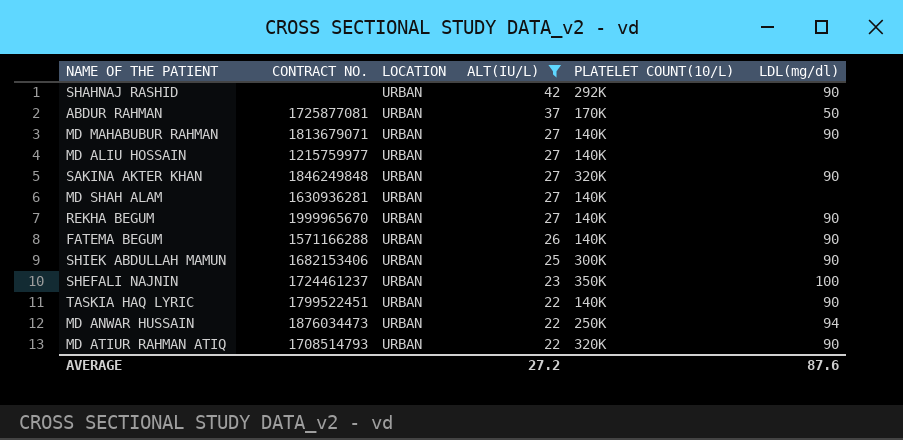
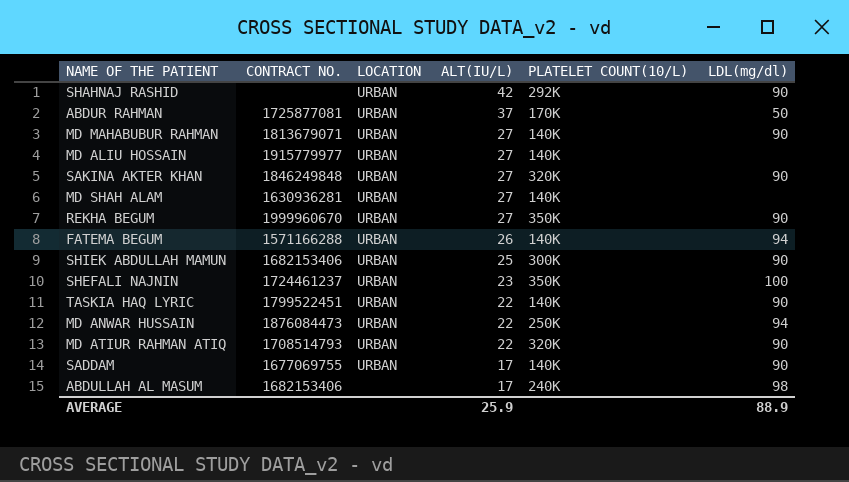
filter: ALT(IU/L) != 17 -> none
MD ALIU HOSSAIN | CONTRACT NO.: 1215759977 -> 1915779977
REKHA BEGUM | CONTRACT NO.: 1999965670 -> 1999960670
REKHA BEGUM | PLATELET COUNT(10/L): 140K -> 350K
FATEMA BEGUM | LDL(mg/dl): 90 -> 94
MD ANWAR HUSSAIN | CONTRACT NO.: 1876034473 -> 1876084473
AVERAGE | ALT(IU/L): 27.2 -> 25.9
AVERAGE | LDL(mg/dl): 87.6 -> 88.9

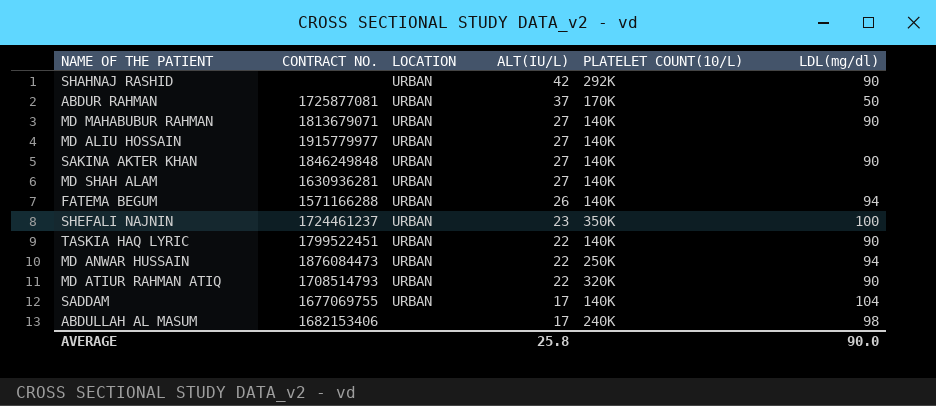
row REKHA BEGUM: 1999960670 | URBAN | 27 | 350K | 90 -> none
row SHIEK ABDULLAH MAMUN: 1682153406 | URBAN | 25 | 300K | 90 -> none
SAKINA AKTER KHAN | PLATELET COUNT(10/L): 320K -> 140K
SADDAM | LDL(mg/dl): 90 -> 104
AVERAGE | ALT(IU/L): 25.9 -> 25.8
AVERAGE | LDL(mg/dl): 88.9 -> 90.0

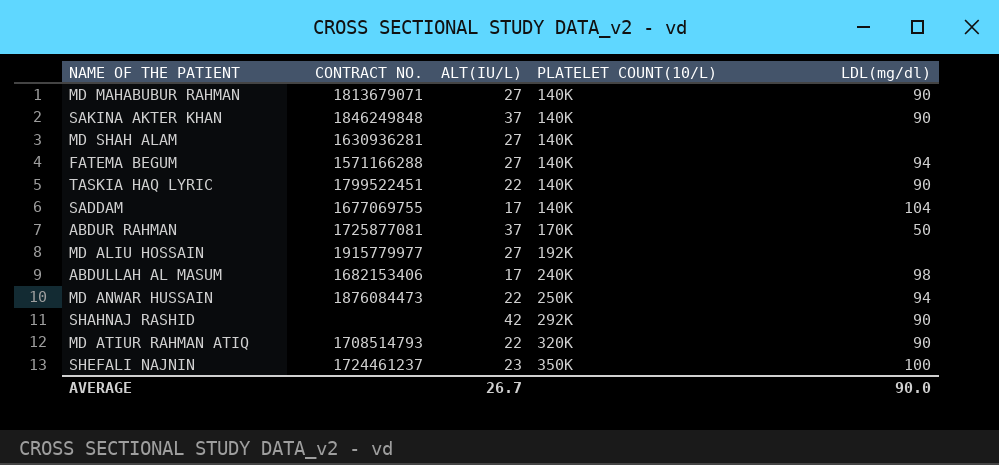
row order: ALT(IU/L) descending -> PLATELET COUNT(10/L) ascending
column LOCATION | position: 3 -> none
SAKINA AKTER KHAN | ALT(IU/L): 27 -> 37
FATEMA BEGUM | ALT(IU/L): 26 -> 27
MD ALIU HOSSAIN | PLATELET COUNT(10/L): 140K -> 192K
AVERAGE | ALT(IU/L): 25.8 -> 26.7

